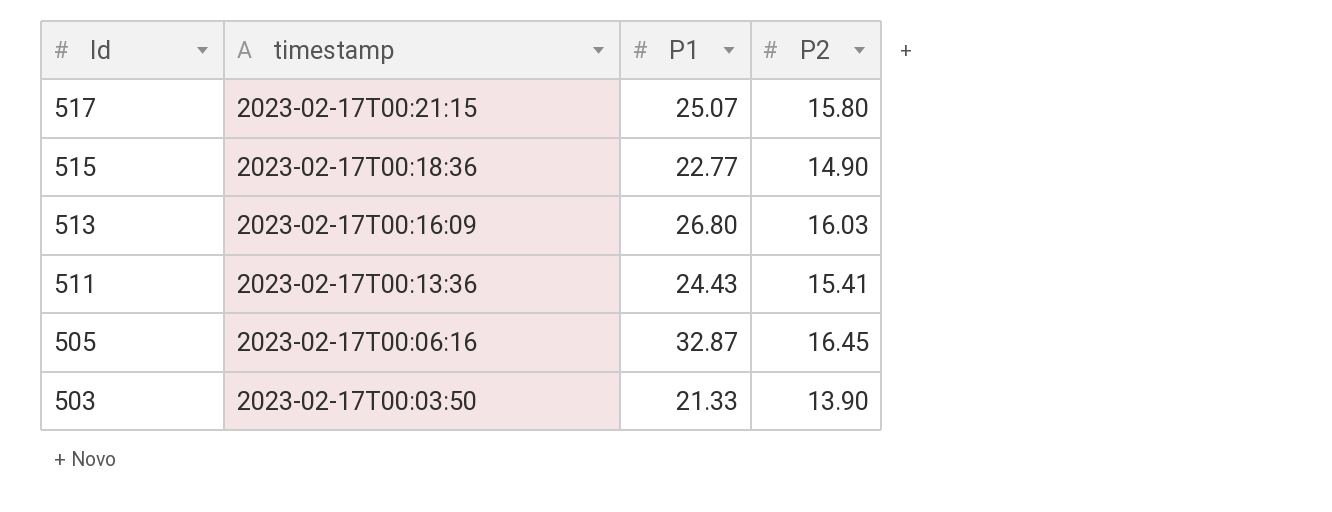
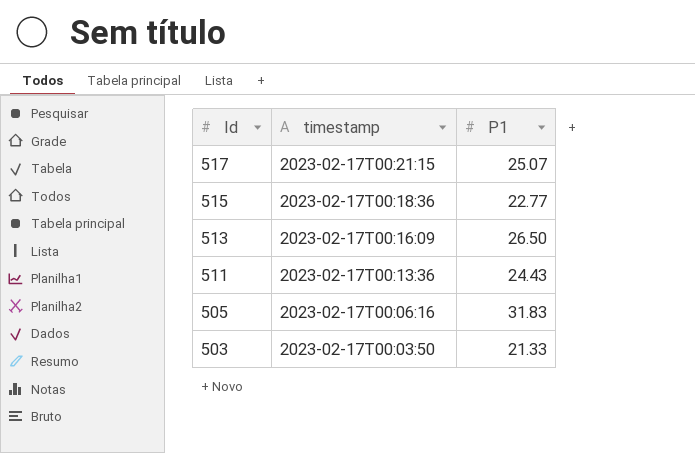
column P2 | position: 4 -> none
513 | P1: 26.80 -> 26.50
505 | P1: 32.87 -> 31.83

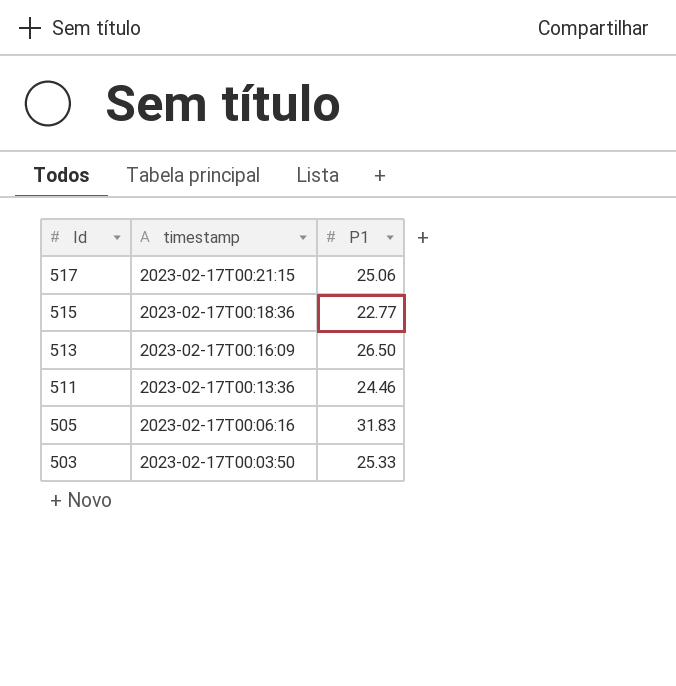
517 | P1: 25.07 -> 25.06
511 | P1: 24.43 -> 24.46
503 | P1: 21.33 -> 25.33

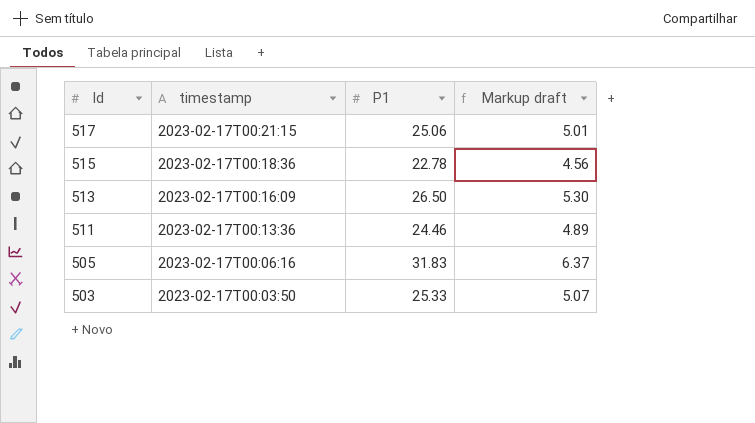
column Markup draft | formula: none -> [P1] * 0.2
515 | P1: 22.77 -> 22.78

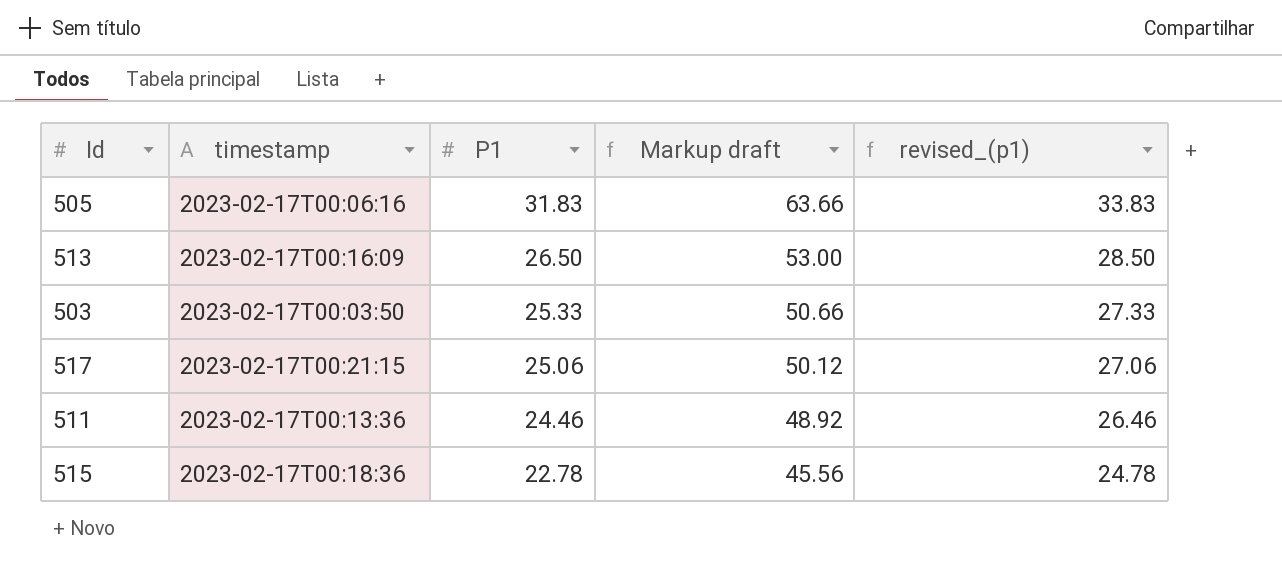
row order: Id descending -> P1 descending
column Markup draft | formula: [P1] * 0.2 -> [P1] * 2
column revised_(p1) | formula: none -> [P1] + 2

